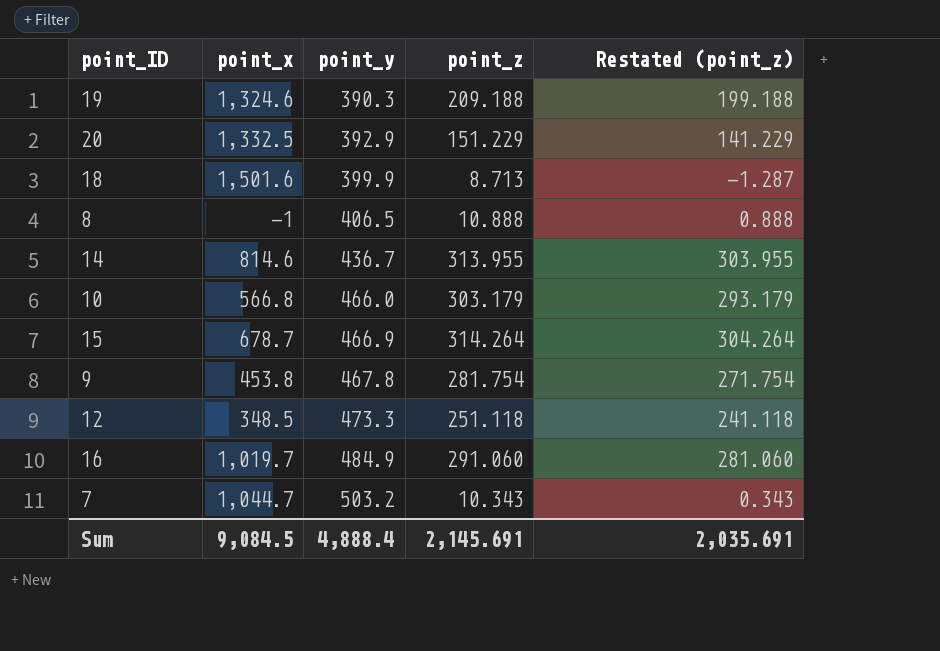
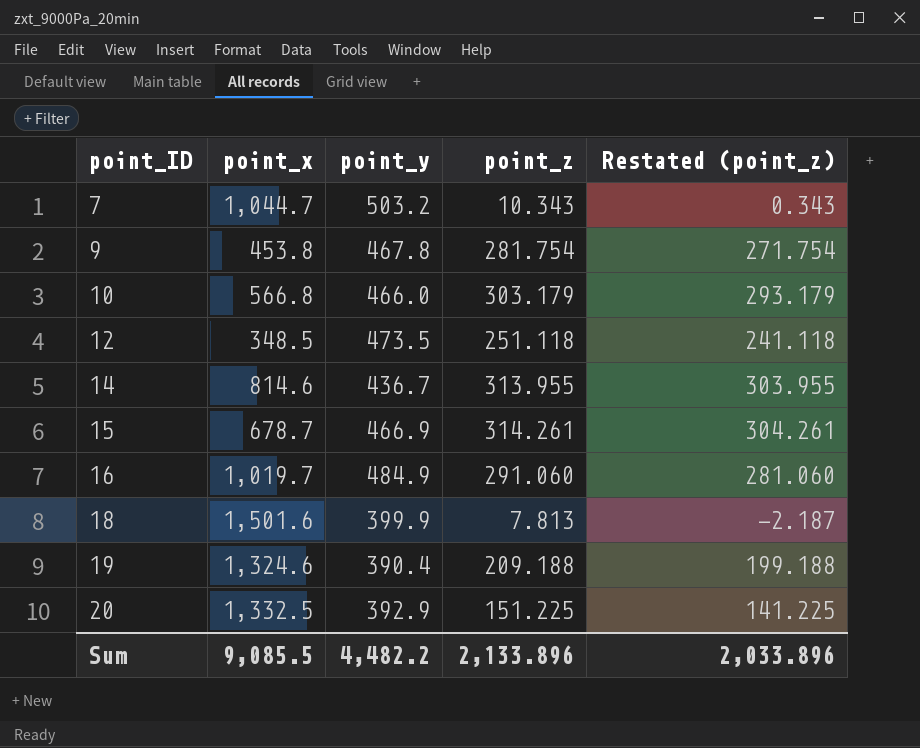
row order: point_y ascending -> point_ID ascending
row 8: -1 | 406.5 | 10.888 | 0.888 -> none
12 | point_y: 473.3 -> 473.5
15 | point_z: 314.264 -> 314.261
15 | Restated (point_z): 304.264 -> 304.261
18 | point_z: 8.713 -> 7.813
18 | Restated (point_z): -1.287 -> -2.187
19 | point_y: 390.3 -> 390.4
20 | point_z: 151.229 -> 151.225
20 | Restated (point_z): 141.229 -> 141.225
Sum | point_x: 9,084.5 -> 9,085.5
Sum | point_y: 4,888.4 -> 4,482.2
Sum | point_z: 2,145.691 -> 2,133.896
Sum | Restated (point_z): 2,035.691 -> 2,033.896

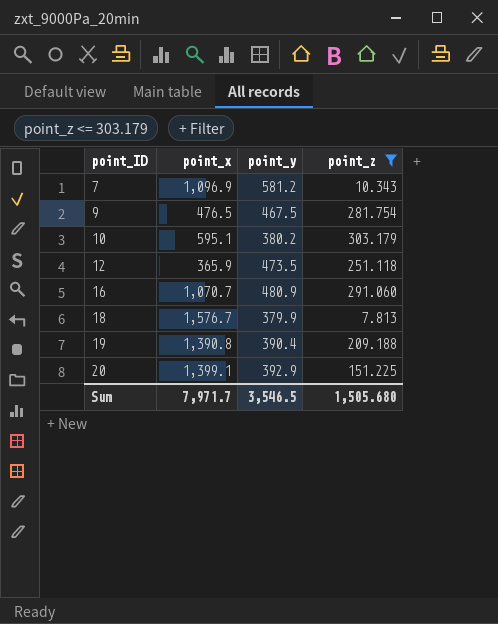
filter: none -> point_z <= 303.179
column Restated (point_z) | formula: [point_z] - 10 -> none
7 | point_x: 1,044.7 -> 1,096.9
7 | point_y: 503.2 -> 581.2
9 | point_x: 453.8 -> 476.5
9 | point_y: 467.8 -> 467.5
10 | point_x: 566.8 -> 595.1
10 | point_y: 466.0 -> 380.2
12 | point_x: 348.5 -> 365.9
16 | point_x: 1,019.7 -> 1,070.7
16 | point_y: 484.9 -> 480.9
18 | point_x: 1,501.6 -> 1,576.7
18 | point_y: 399.9 -> 379.9
19 | point_x: 1,324.6 -> 1,390.8
20 | point_x: 1,332.5 -> 1,399.1
Sum | point_x: 9,085.5 -> 7,971.7
Sum | point_y: 4,482.2 -> 3,546.5
Sum | point_z: 2,133.896 -> 1,505.680

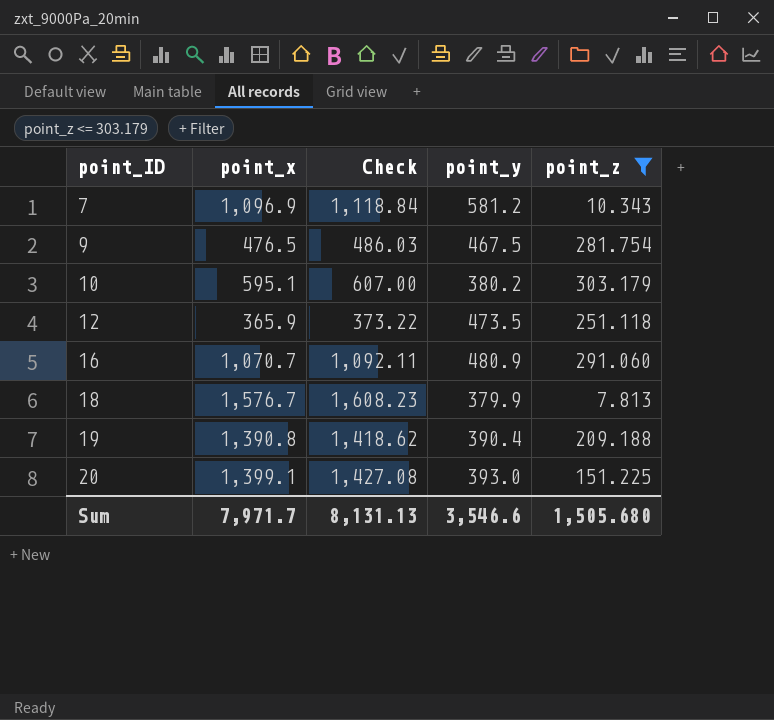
column Check | formula: none -> [point_x] * 1.02
20 | point_y: 392.9 -> 393.0
Sum | point_y: 3,546.5 -> 3,546.6

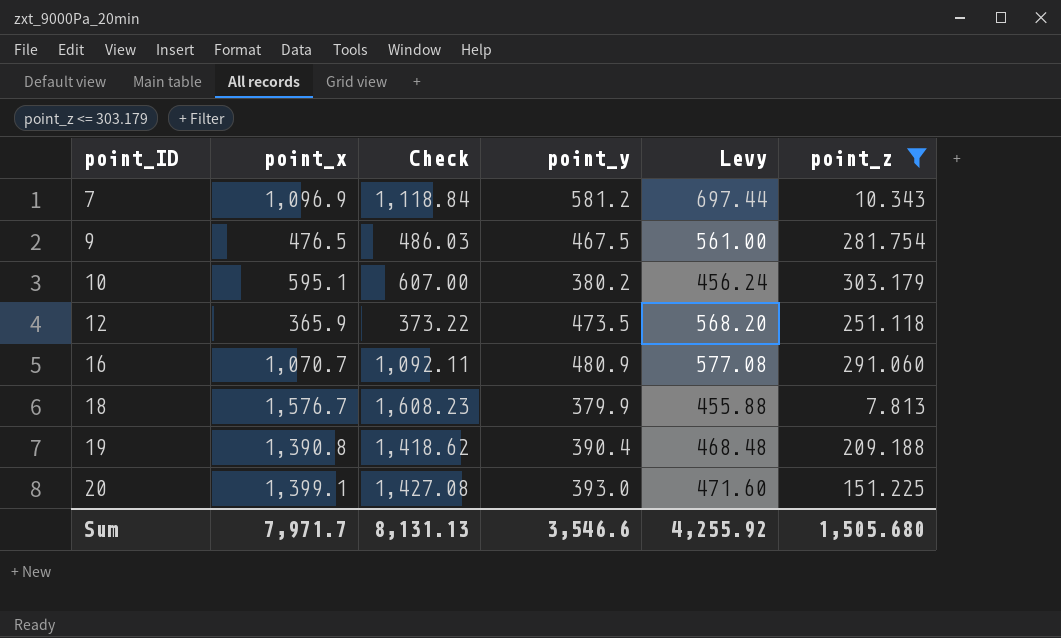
column Levy | formula: none -> [point_y] * 1.2

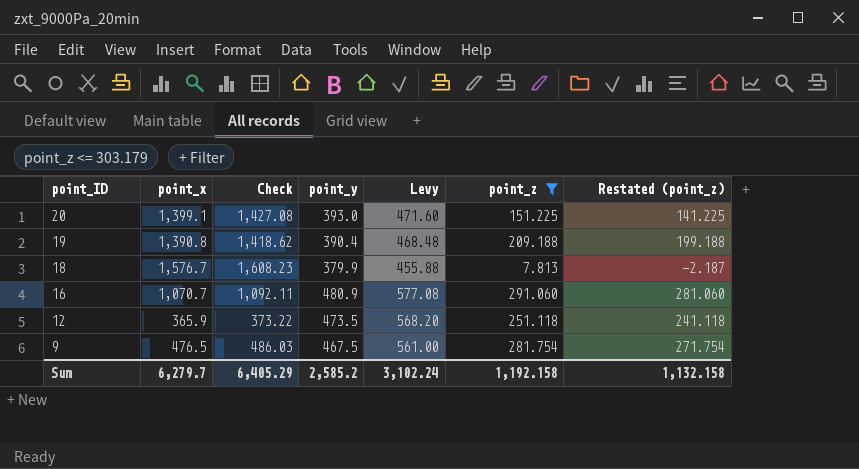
row order: point_ID ascending -> point_ID descending
column Restated (point_z) | formula: none -> [point_z] - 10
row 7: 1,096.9 | 1,118.84 | 581.2 | 697.44 | 10.343 -> none
row 10: 595.1 | 607.00 | 380.2 | 456.24 | 303.179 -> none
Sum | point_x: 7,971.7 -> 6,279.7
Sum | Check: 8,131.13 -> 6,405.29
Sum | point_y: 3,546.6 -> 2,585.2
Sum | Levy: 4,255.92 -> 3,102.24
Sum | point_z: 1,505.680 -> 1,192.158

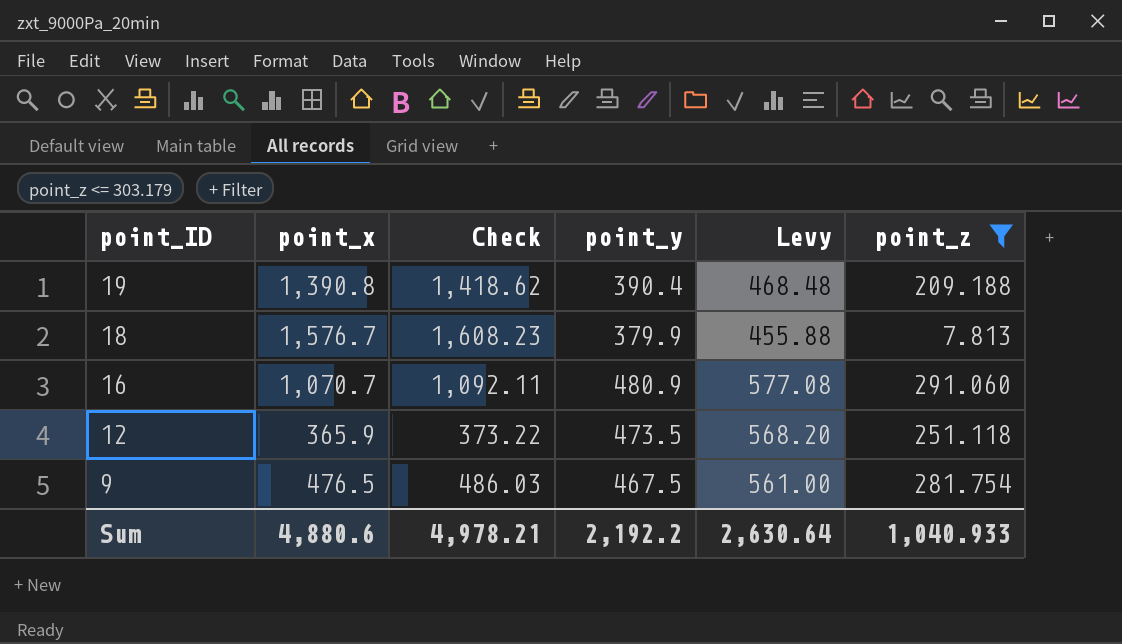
column Restated (point_z) | formula: [point_z] - 10 -> none
row 20: 1,399.1 | 1,427.08 | 393.0 | 471.60 | 151.225 | 141.225 -> none
Sum | point_x: 6,279.7 -> 4,880.6
Sum | Check: 6,405.29 -> 4,978.21
Sum | point_y: 2,585.2 -> 2,192.2
Sum | Levy: 3,102.24 -> 2,630.64
Sum | point_z: 1,192.158 -> 1,040.933

